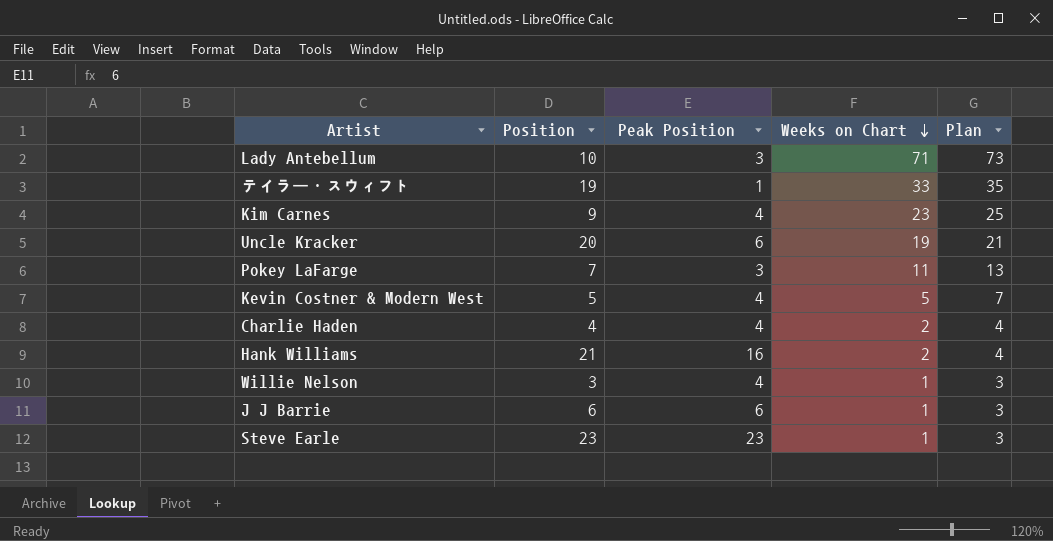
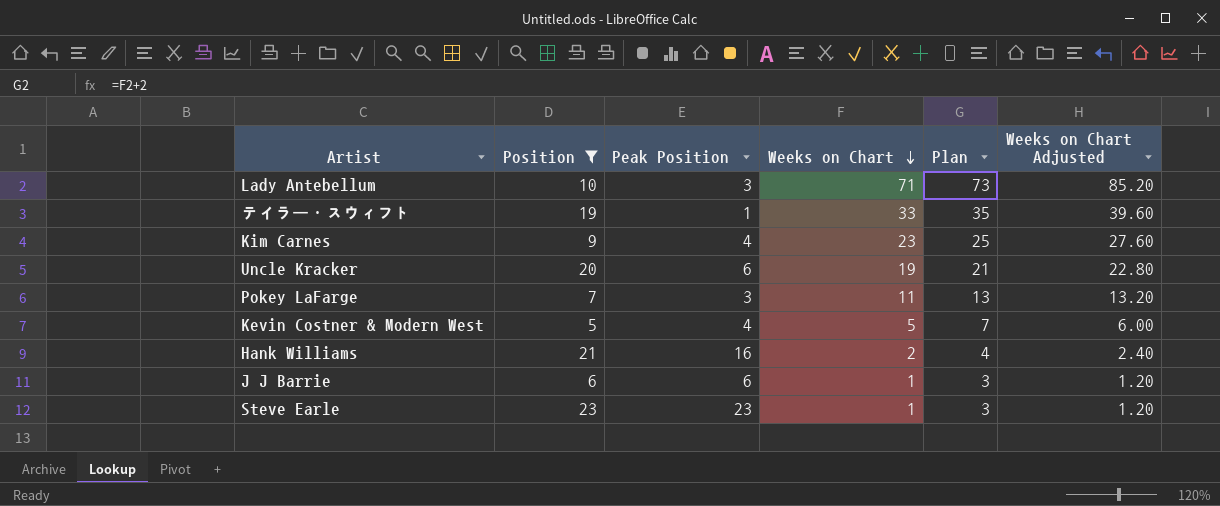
filter: none -> Position >= 5
column Weeks on Chart Adjusted | formula: none -> [Weeks on Chart] * 1.2

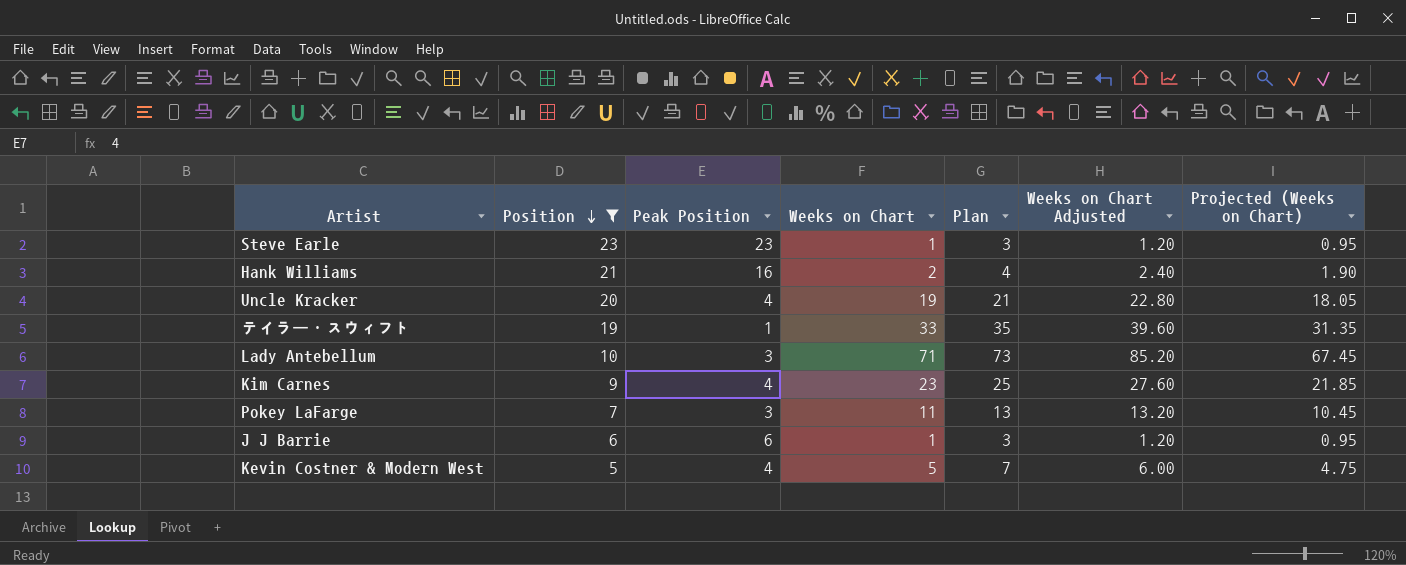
row order: Weeks on Chart descending -> Position descending
column Projected (Weeks on Chart) | formula: none -> [Weeks on Chart] * 0.95
Uncle Kracker | Peak Position: 6 -> 4

